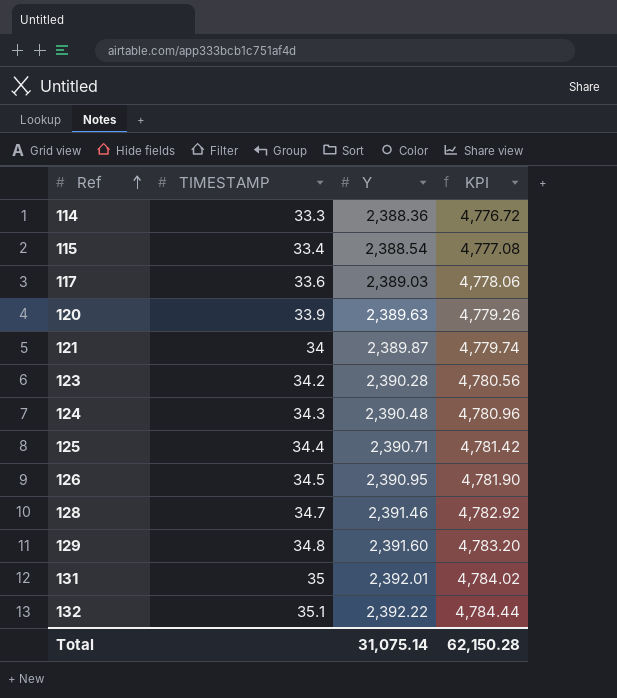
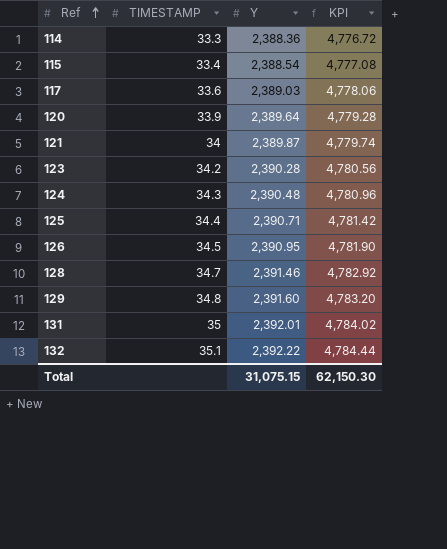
120 | Y: 2,389.63 -> 2,389.64
120 | KPI: 4,779.26 -> 4,779.28
Total | Y: 31,075.14 -> 31,075.15
Total | KPI: 62,150.28 -> 62,150.30

